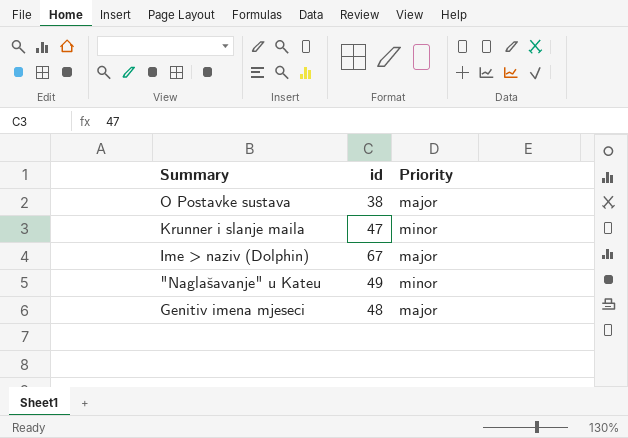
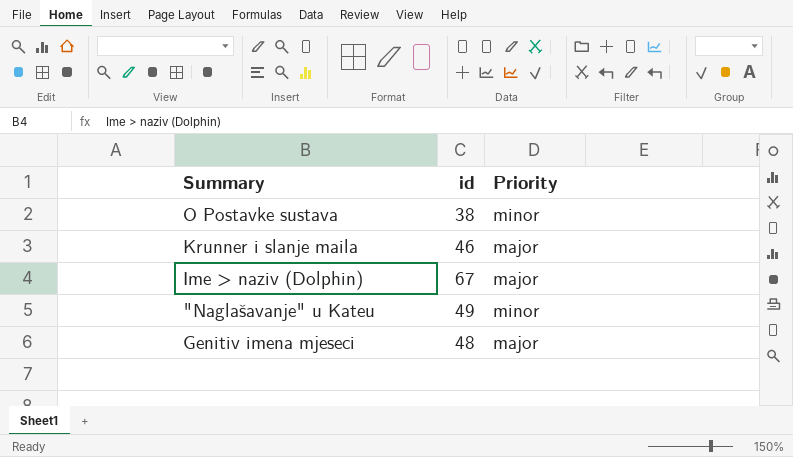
O Postavke sustava | Priority: major -> minor
Krunner i slanje maila | id: 47 -> 46
Krunner i slanje maila | Priority: minor -> major

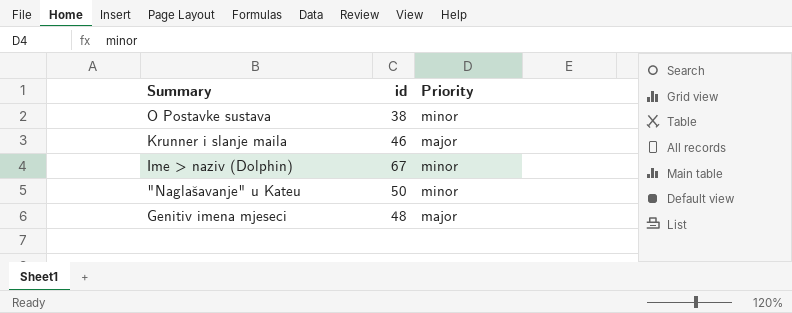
Ime > naziv (Dolphin) | Priority: major -> minor
"Naglašavanje" u Kateu | id: 49 -> 50

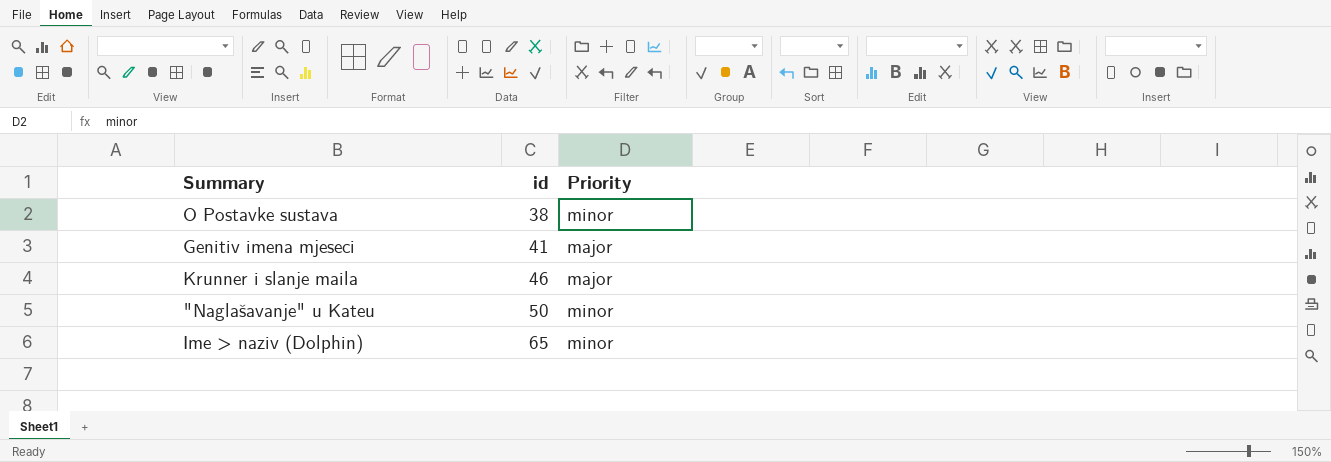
row order: none -> id ascending
Genitiv imena mjeseci | id: 48 -> 41
Ime > naziv (Dolphin) | id: 67 -> 65

